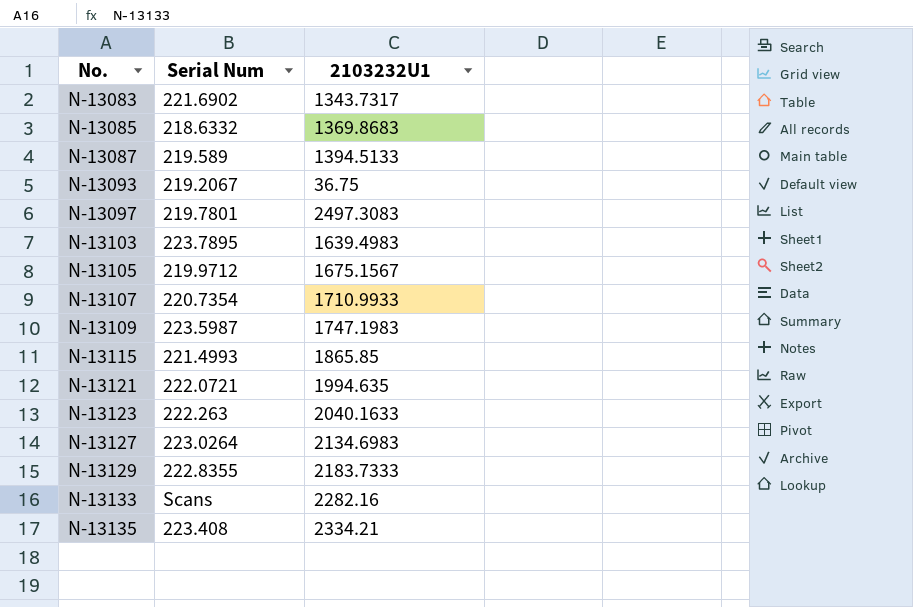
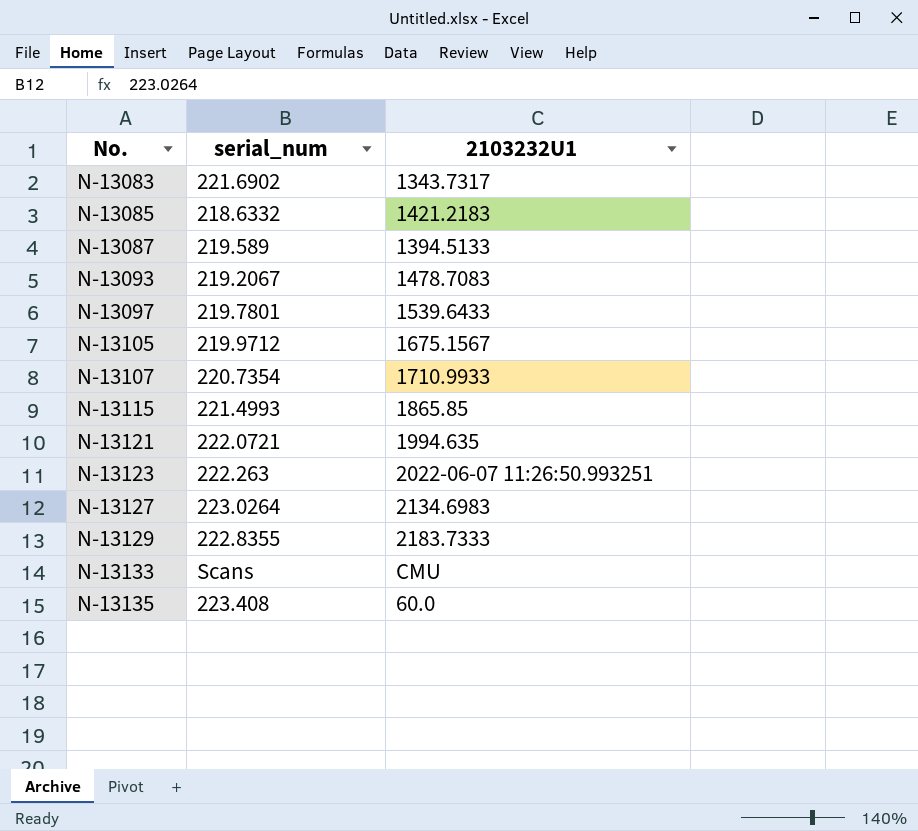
column name: Serial Num -> serial_num
row N-13103: 223.7895 | 1639.4983 -> none
row N-13109: 223.5987 | 1747.1983 -> none
N-13085 | 2103232U1: 1369.8683 -> 1421.2183
N-13093 | 2103232U1: 36.75 -> 1478.7083
N-13097 | 2103232U1: 2497.3083 -> 1539.6433
N-13123 | 2103232U1: 2040.1633 -> 2022-06-07 11:26:50.993251
N-13133 | 2103232U1: 2282.16 -> CMU
N-13135 | 2103232U1: 2334.21 -> 60.0

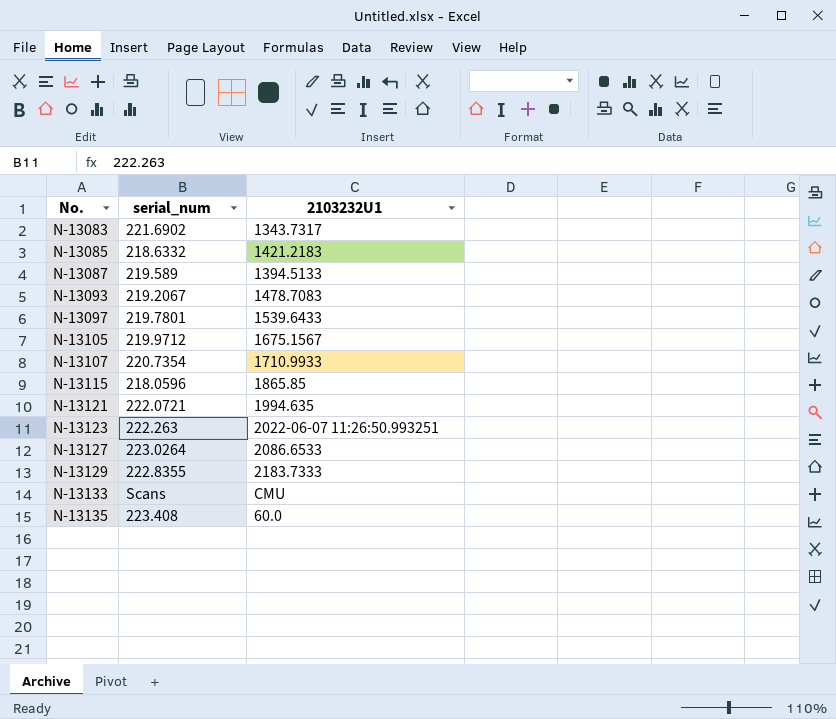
N-13115 | serial_num: 221.4993 -> 218.0596
N-13127 | 2103232U1: 2134.6983 -> 2086.6533

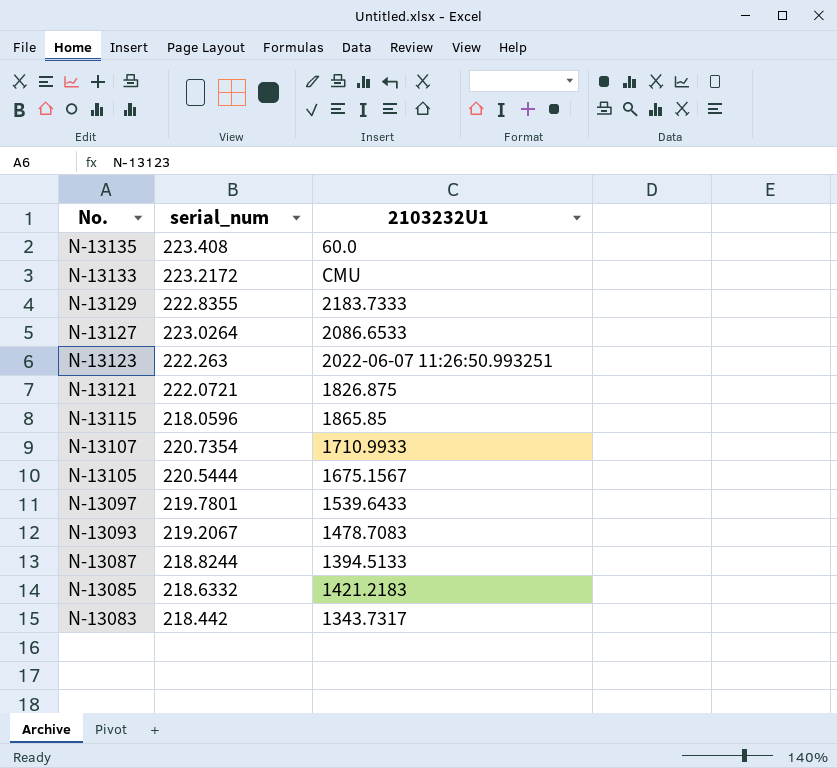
row order: No. ascending -> No. descending
N-13133 | serial_num: Scans -> 223.2172
N-13121 | 2103232U1: 1994.635 -> 1826.875
N-13105 | serial_num: 219.9712 -> 220.5444
N-13087 | serial_num: 219.589 -> 218.8244
N-13083 | serial_num: 221.6902 -> 218.442

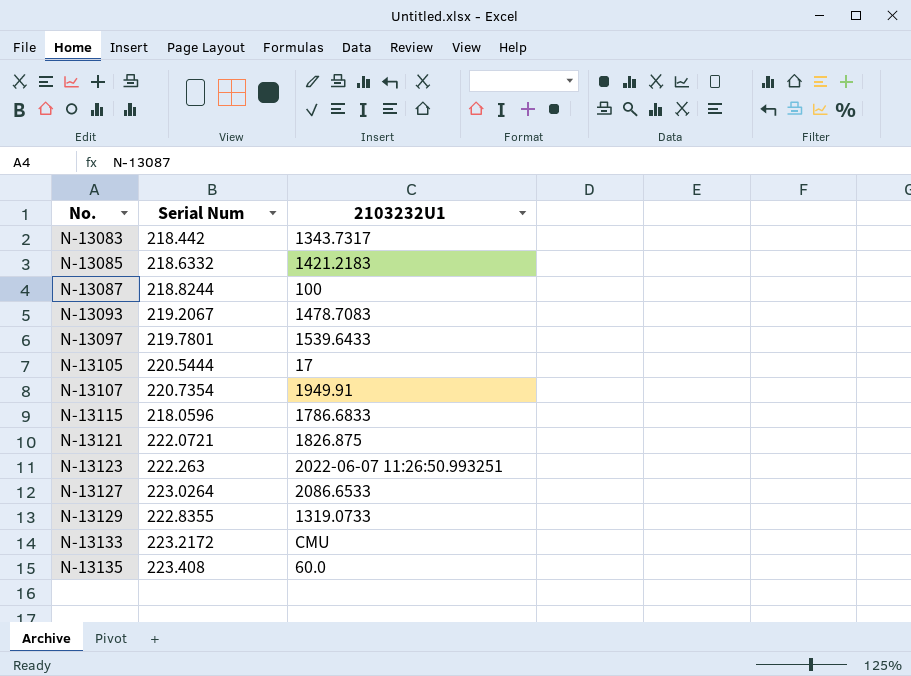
row order: No. descending -> No. ascending
column name: serial_num -> Serial Num
N-13087 | 2103232U1: 1394.5133 -> 100
N-13105 | 2103232U1: 1675.1567 -> 17
N-13107 | 2103232U1: 1710.9933 -> 1949.91
N-13115 | 2103232U1: 1865.85 -> 1786.6833
N-13129 | 2103232U1: 2183.7333 -> 1319.0733

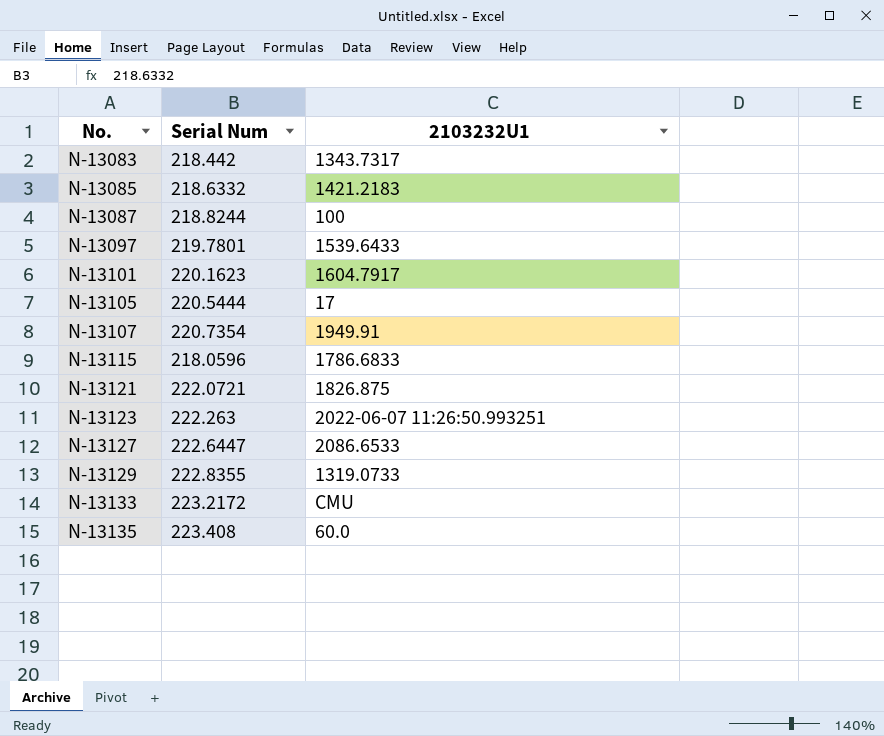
row N-13093: 219.2067 | 1478.7083 -> none
row N-13101: none -> 220.1623 | 1604.7917
N-13127 | Serial Num: 223.0264 -> 222.6447

